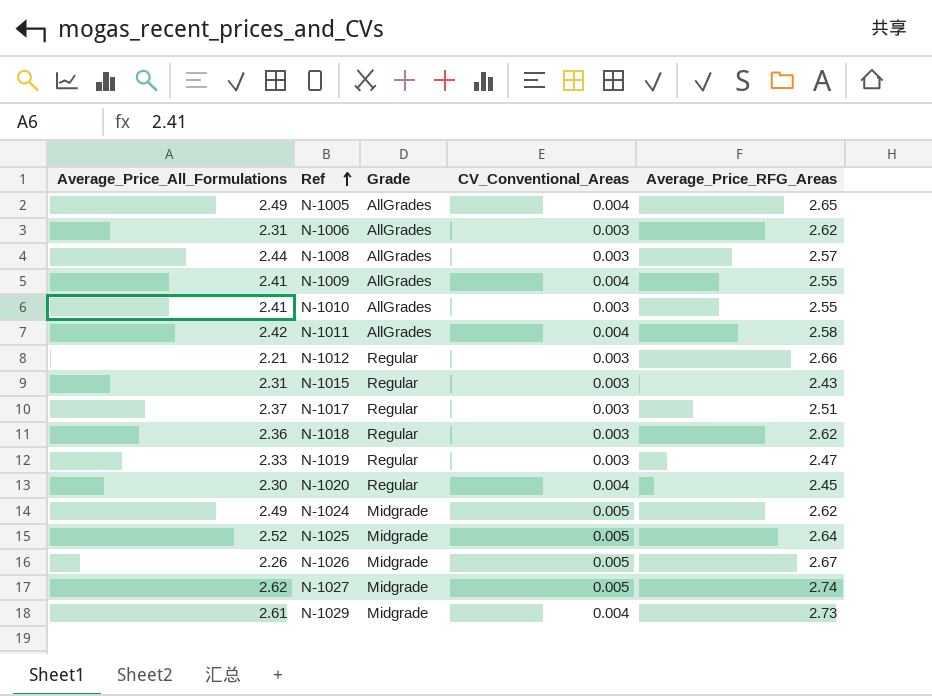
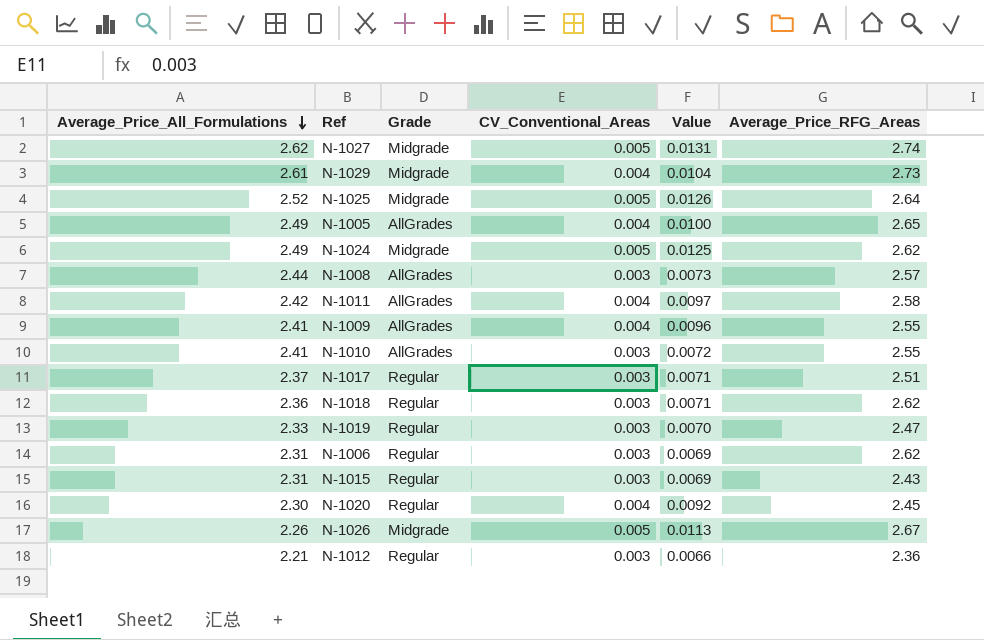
row order: Ref ascending -> Average_Price_All_Formulations descending
column Value | formula: none -> [Average_Price_All_Formulations] * [CV_Conventional_Areas]
N-1006 | Grade: AllGrades -> Regular
N-1012 | Average_Price_RFG_Areas: 2.66 -> 2.36

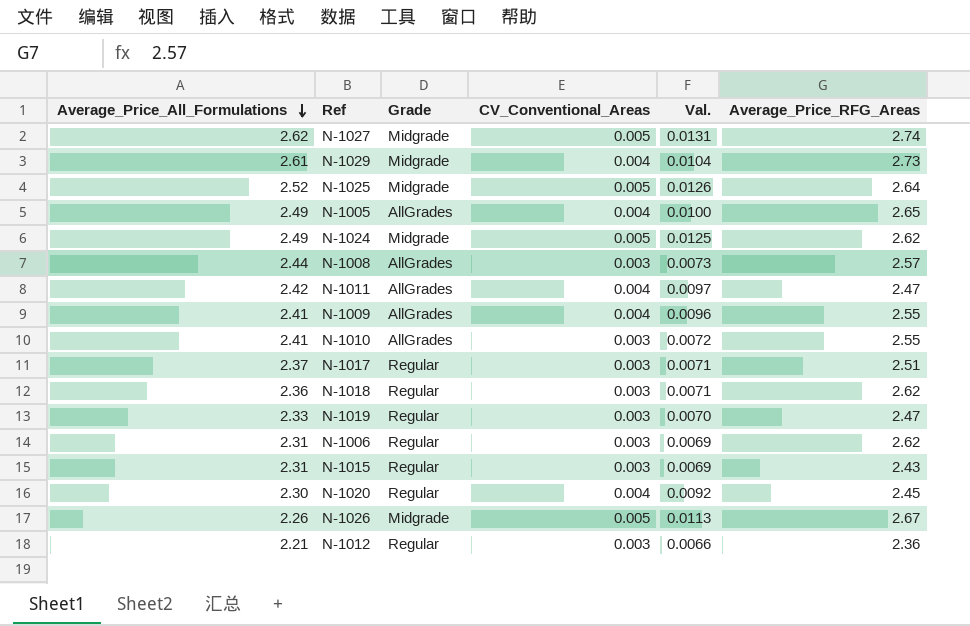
column name: Value -> Val.
N-1011 | Average_Price_RFG_Areas: 2.58 -> 2.47

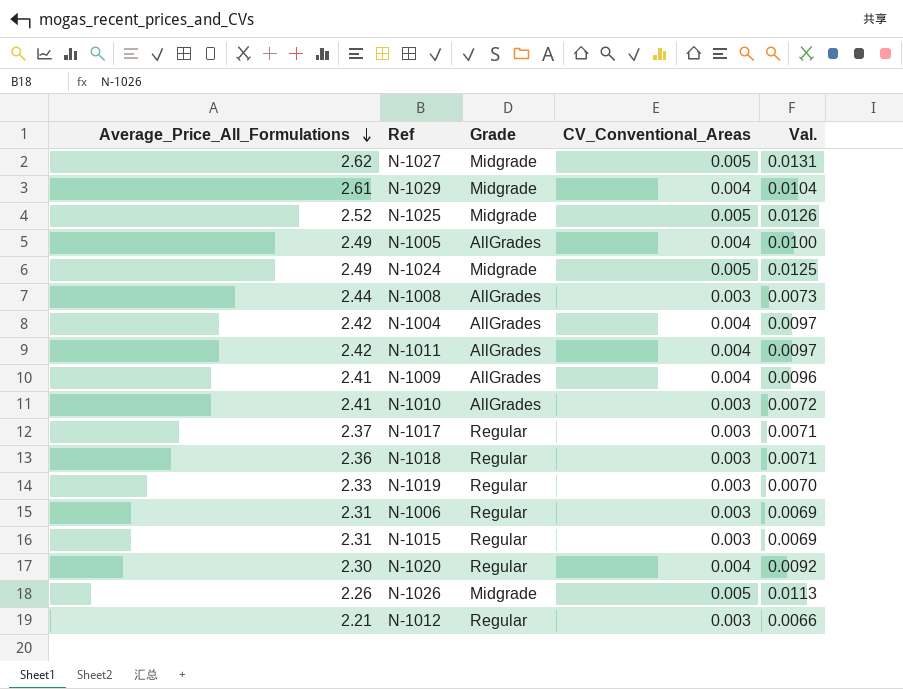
column Average_Price_RFG_Areas | position: 6 -> none
row N-1004: none -> 2.42 | AllGrades | 0.004 | 0.0097

